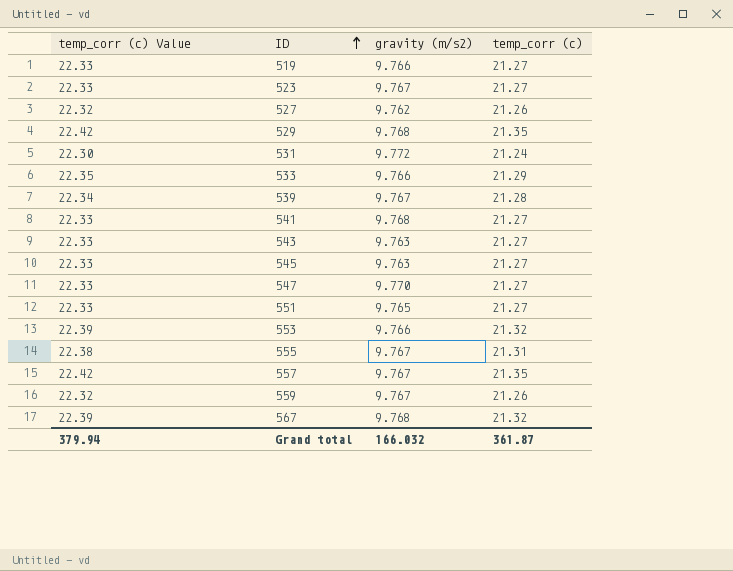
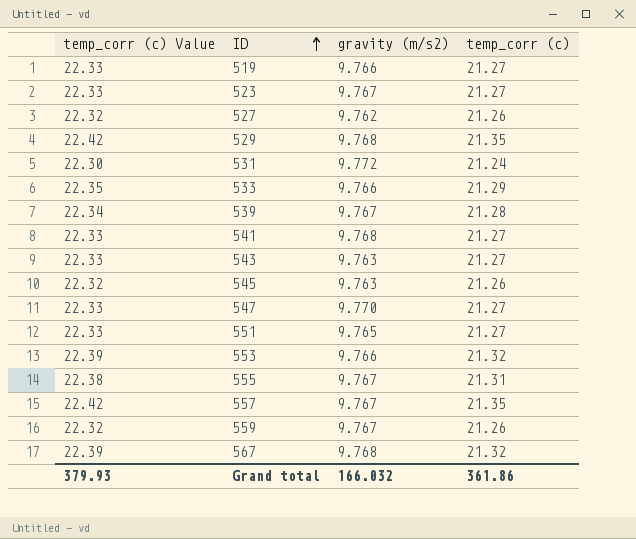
545 | temp_corr (c) Value: 22.33 -> 22.32
545 | temp_corr (c): 21.27 -> 21.26
Grand total | temp_corr (c) Value: 379.94 -> 379.93
Grand total | temp_corr (c): 361.87 -> 361.86

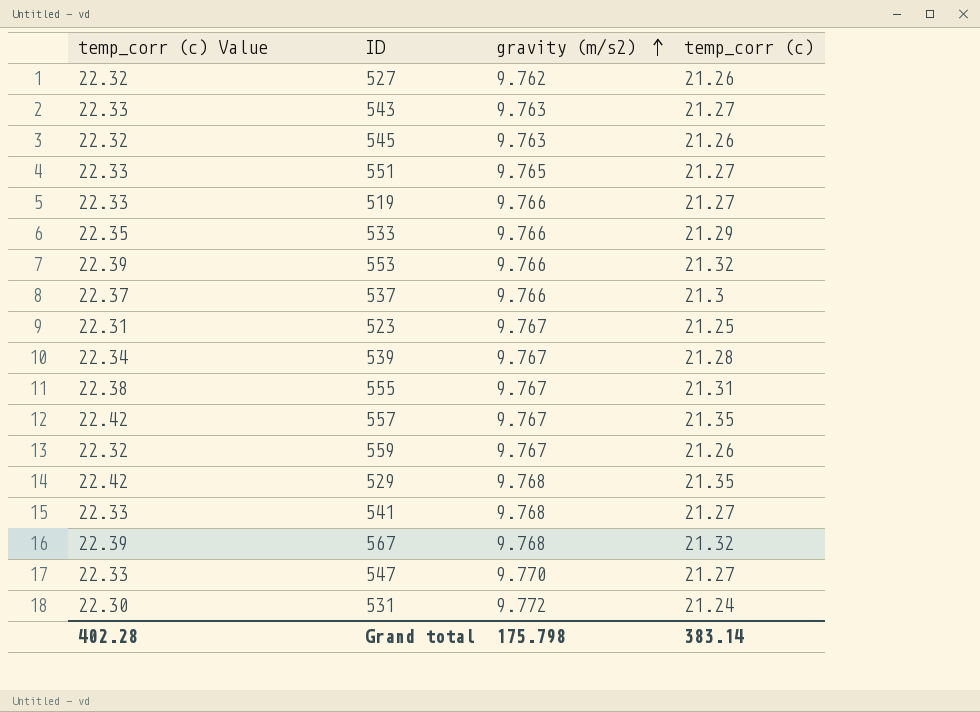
row order: ID ascending -> gravity (m/s2) ascending
row 537: none -> 22.37 | 9.766 | 21.3
523 | temp_corr (c) Value: 22.33 -> 22.31
523 | temp_corr (c): 21.27 -> 21.25
Grand total | temp_corr (c) Value: 379.93 -> 402.28
Grand total | gravity (m/s2): 166.032 -> 175.798
Grand total | temp_corr (c): 361.86 -> 383.14

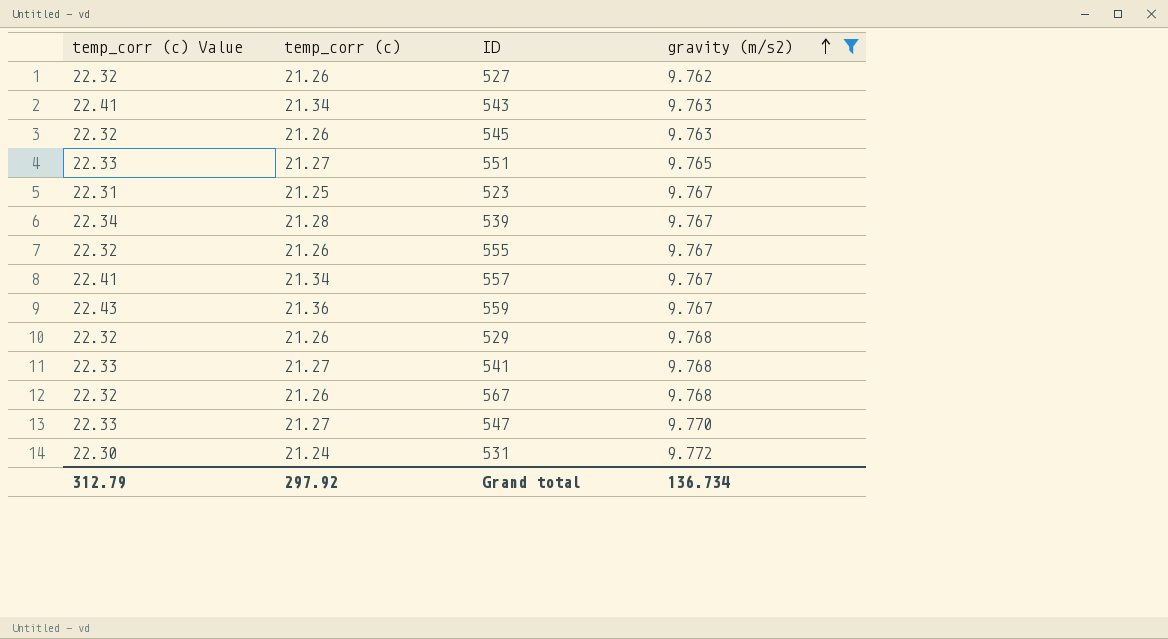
filter: none -> gravity (m/s2) != 9.766
column temp_corr (c) | position: 4 -> 2
543 | temp_corr (c) Value: 22.33 -> 22.41
543 | temp_corr (c): 21.27 -> 21.34
555 | temp_corr (c) Value: 22.38 -> 22.32
555 | temp_corr (c): 21.31 -> 21.26
557 | temp_corr (c) Value: 22.42 -> 22.41
557 | temp_corr (c): 21.35 -> 21.34
559 | temp_corr (c) Value: 22.32 -> 22.43
559 | temp_corr (c): 21.26 -> 21.36
529 | temp_corr (c) Value: 22.42 -> 22.32
529 | temp_corr (c): 21.35 -> 21.26
567 | temp_corr (c) Value: 22.39 -> 22.32
567 | temp_corr (c): 21.32 -> 21.26
Grand total | temp_corr (c) Value: 402.28 -> 312.79
Grand total | temp_corr (c): 383.14 -> 297.92
Grand total | gravity (m/s2): 175.798 -> 136.734

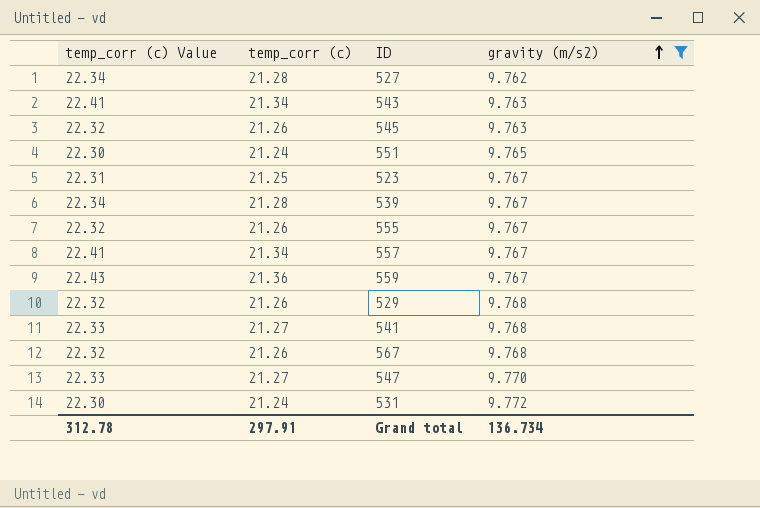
527 | temp_corr (c) Value: 22.32 -> 22.34
527 | temp_corr (c): 21.26 -> 21.28
551 | temp_corr (c) Value: 22.33 -> 22.30
551 | temp_corr (c): 21.27 -> 21.24
Grand total | temp_corr (c) Value: 312.79 -> 312.78
Grand total | temp_corr (c): 297.92 -> 297.91

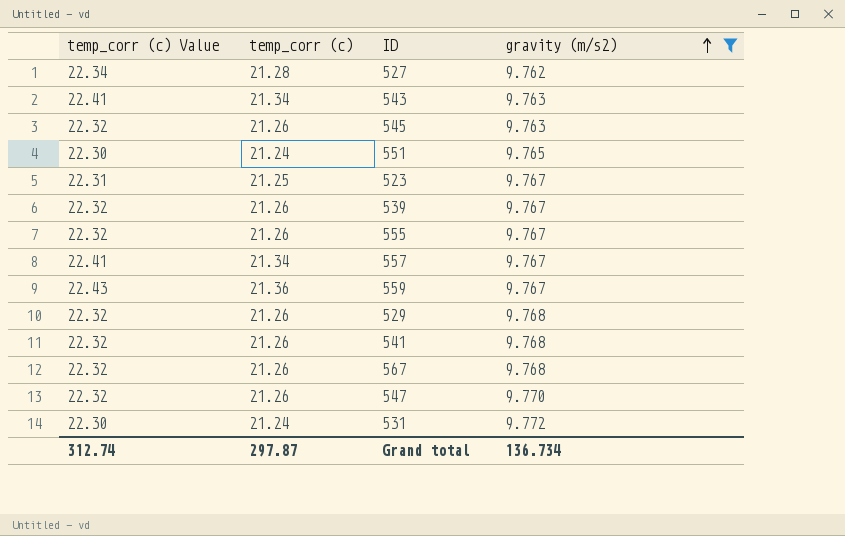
539 | temp_corr (c) Value: 22.34 -> 22.32
539 | temp_corr (c): 21.28 -> 21.26
541 | temp_corr (c) Value: 22.33 -> 22.32
541 | temp_corr (c): 21.27 -> 21.26
547 | temp_corr (c) Value: 22.33 -> 22.32
547 | temp_corr (c): 21.27 -> 21.26
Grand total | temp_corr (c) Value: 312.78 -> 312.74
Grand total | temp_corr (c): 297.91 -> 297.87

